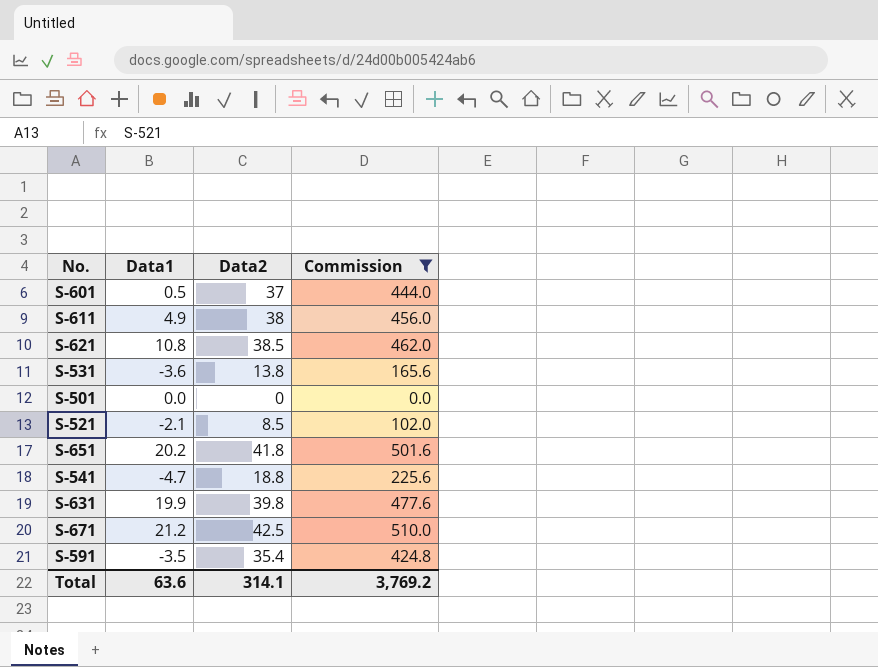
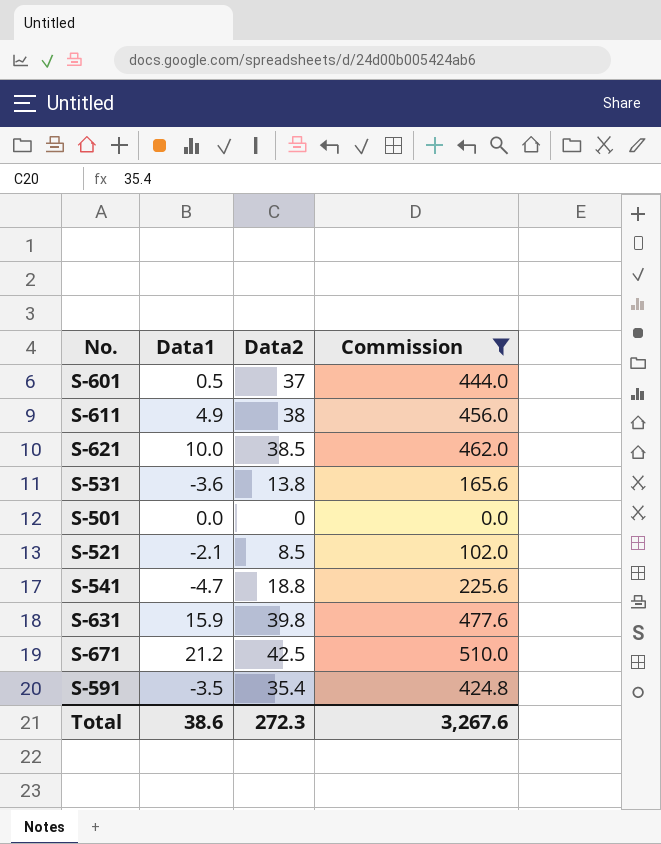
row S-651: 20.2 | 41.8 | 501.6 -> none
S-621 | Data1: 10.8 -> 10.0
S-631 | Data1: 19.9 -> 15.9
Total | Data1: 63.6 -> 38.6
Total | Data2: 314.1 -> 272.3
Total | Commission: 3,769.2 -> 3,267.6

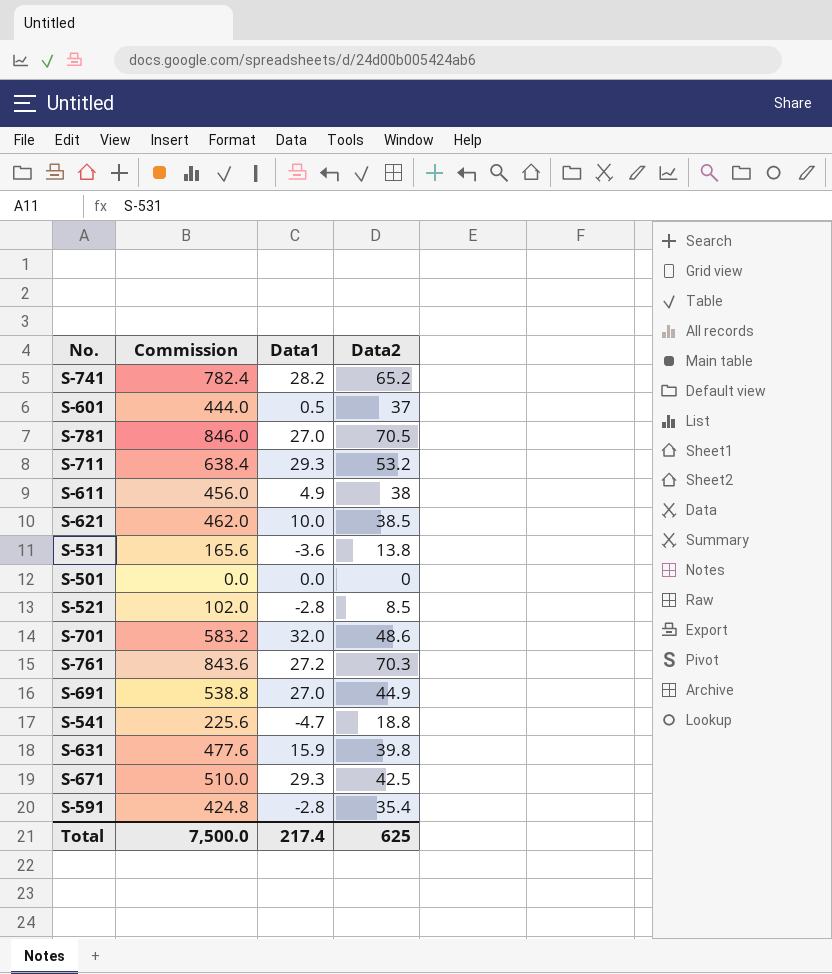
filter: Commission <= 510.0 -> none
column Commission | position: 4 -> 2
S-521 | Data1: -2.1 -> -2.8
S-671 | Data1: 21.2 -> 29.3
S-591 | Data1: -3.5 -> -2.8
Total | Commission: 3,267.6 -> 7,500.0
Total | Data1: 38.6 -> 217.4
Total | Data2: 272.3 -> 625

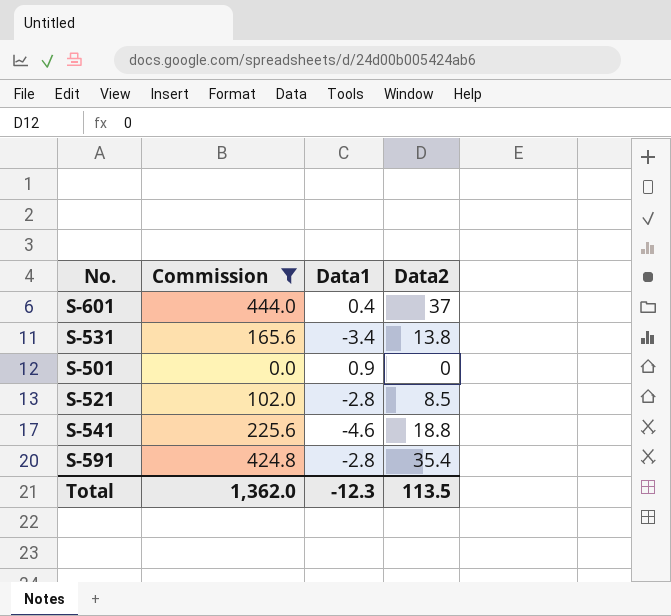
filter: none -> Commission <= 444.0
S-601 | Data1: 0.5 -> 0.4
S-531 | Data1: -3.6 -> -3.4
S-501 | Data1: 0.0 -> 0.9
S-541 | Data1: -4.7 -> -4.6
Total | Commission: 7,500.0 -> 1,362.0
Total | Data1: 217.4 -> -12.3
Total | Data2: 625 -> 113.5

